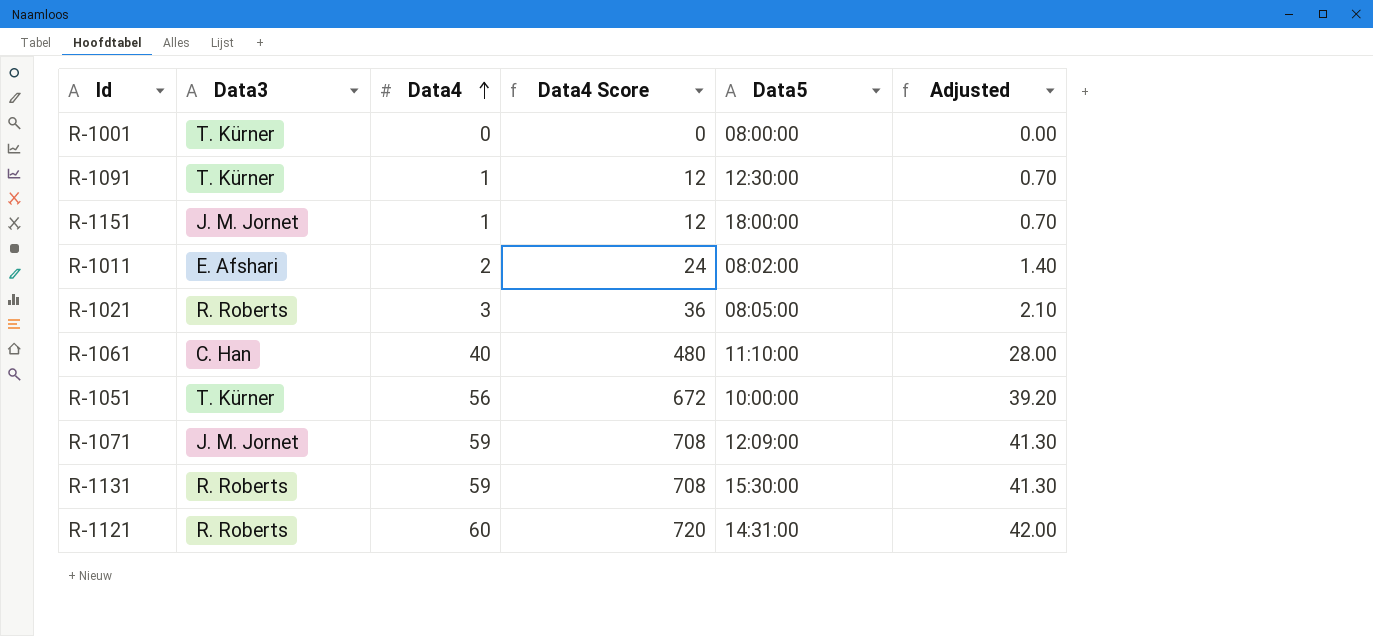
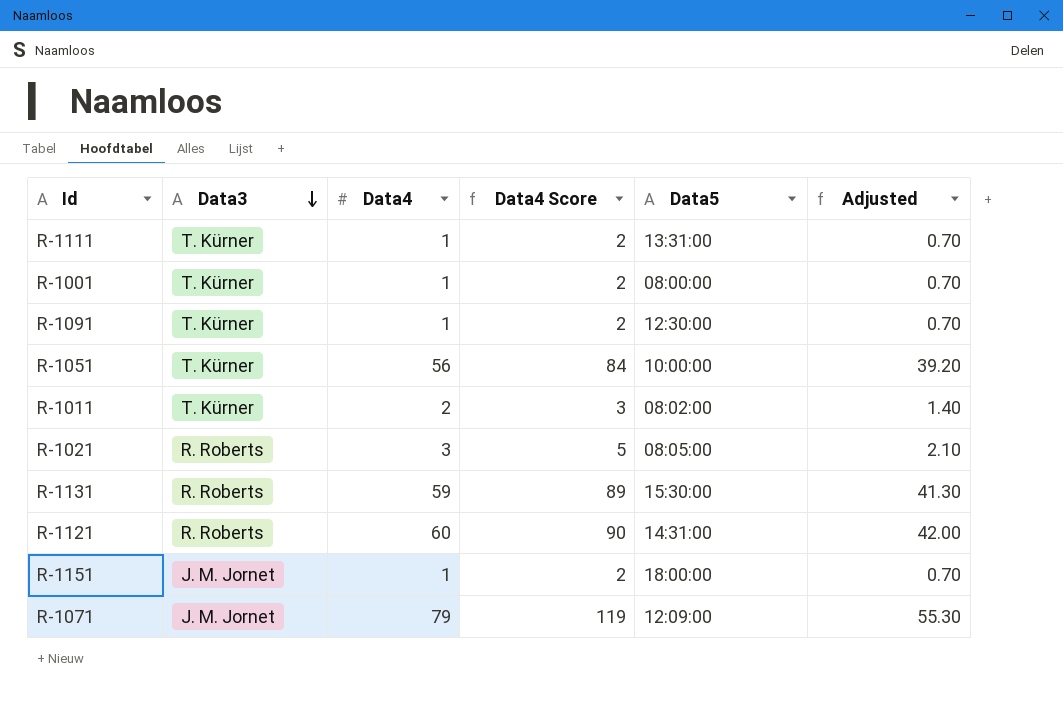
row order: Data4 ascending -> Data3 descending
column Data4 Score | formula: [Data4] * 12 -> [Data4] * 1.5
row R-1061: C. Han | 40 | 480 | 11:10:00 | 28.00 -> none
row R-1111: none -> T. Kürner | 1 | 2 | 13:31:00 | 0.70
R-1001 | Data4: 0 -> 1
R-1001 | Adjusted: 0.00 -> 0.70
R-1011 | Data3: E. Afshari -> T. Kürner
R-1071 | Data4: 59 -> 79
R-1071 | Adjusted: 41.30 -> 55.30

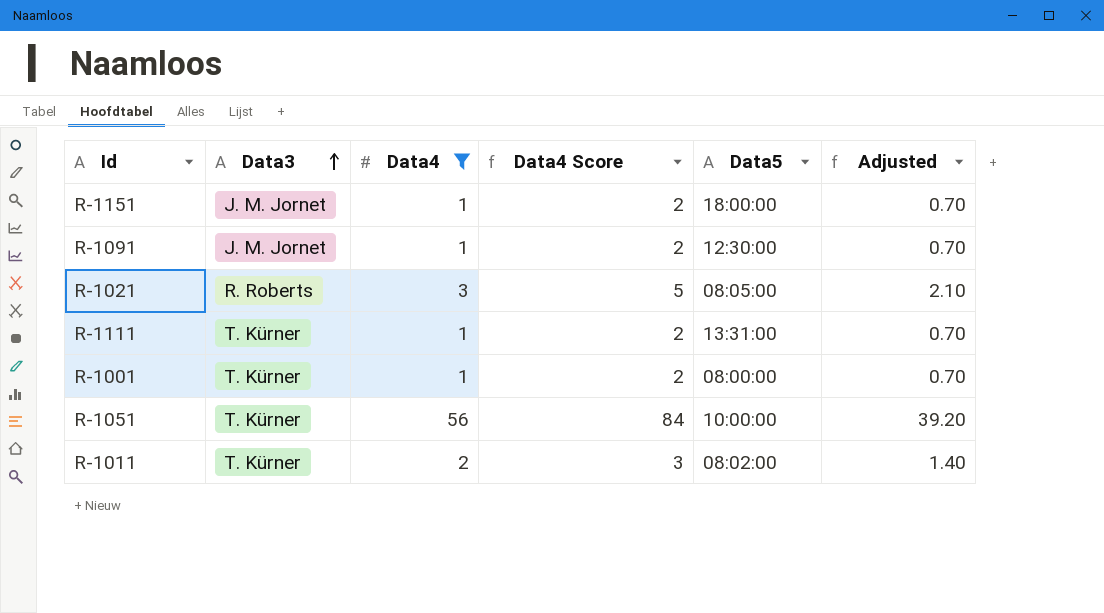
filter: none -> Data4 <= 56
row order: Data3 descending -> Data3 ascending
R-1091 | Data3: T. Kürner -> J. M. Jornet

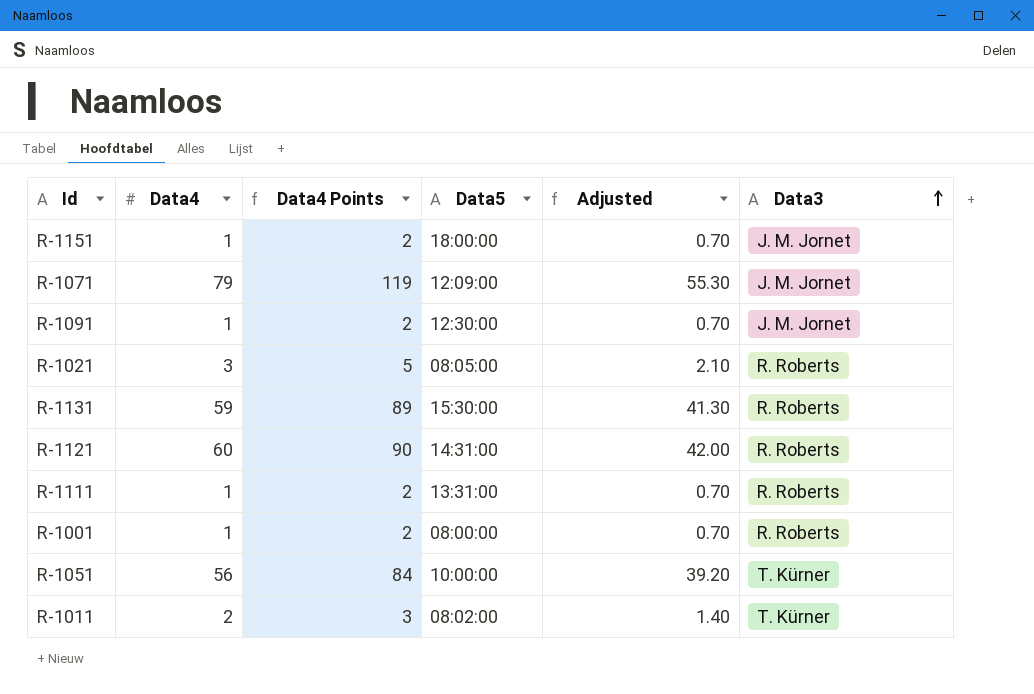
filter: Data4 <= 56 -> none
column name: Data4 Score -> Data4 Points
column Data3 | position: 2 -> 6
R-1111 | Data3: T. Kürner -> R. Roberts
R-1001 | Data3: T. Kürner -> R. Roberts

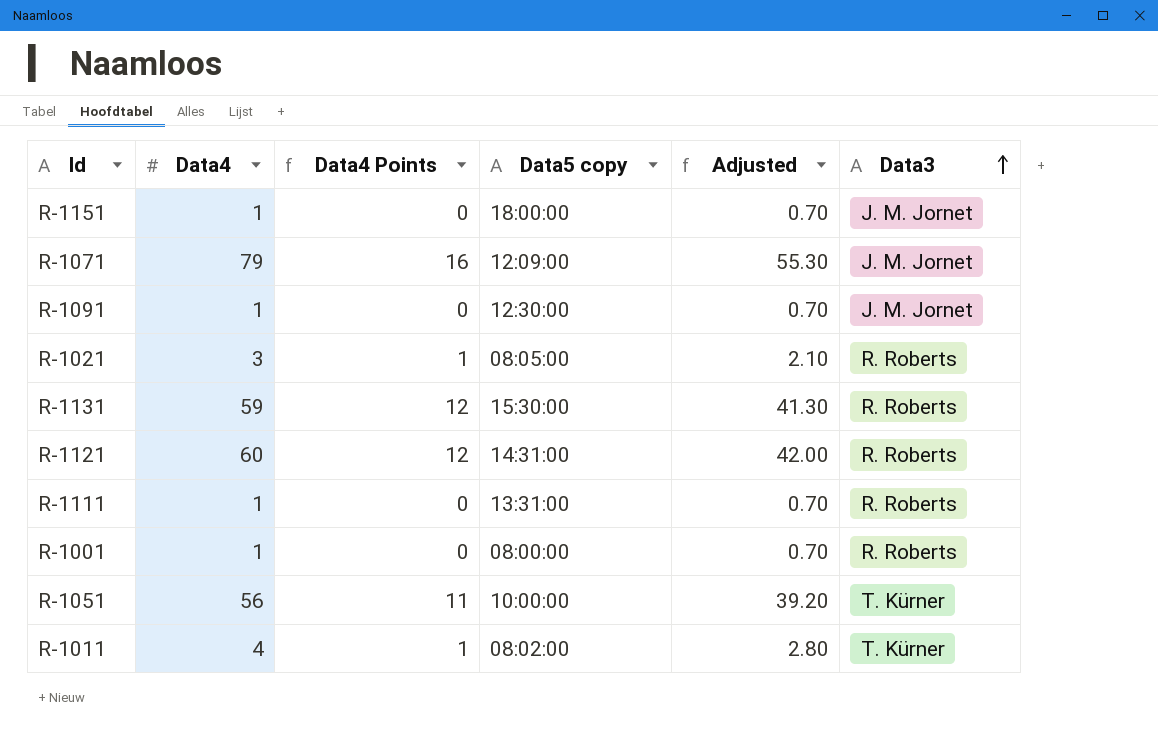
column Data4 Points | formula: [Data4] * 1.5 -> [Data4] * 0.2
column name: Data5 -> Data5 copy
R-1011 | Data4: 2 -> 4
R-1011 | Adjusted: 1.40 -> 2.80

